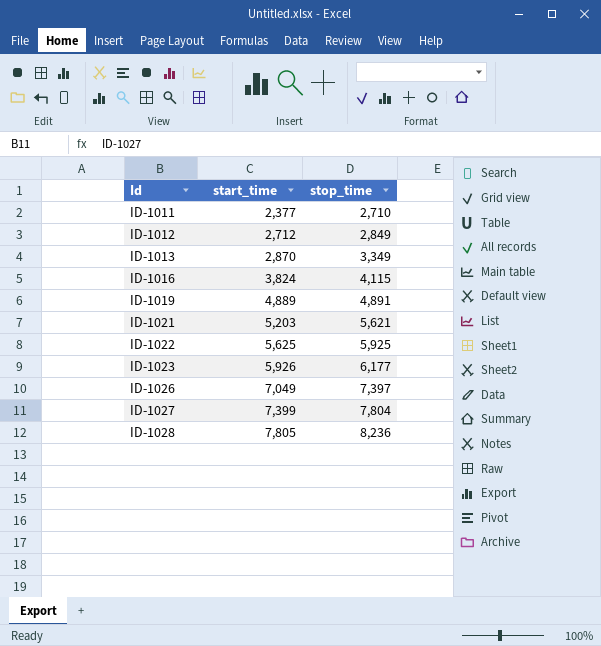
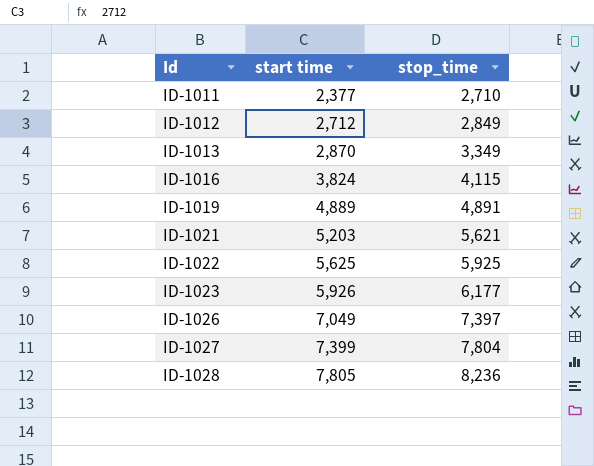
column name: start_time -> start time

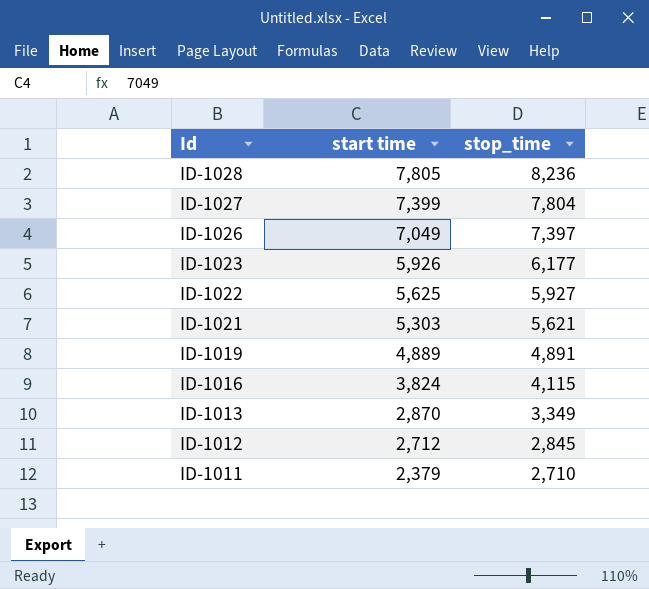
row order: Id ascending -> Id descending
ID-1022 | stop_time: 5,925 -> 5,927
ID-1021 | start time: 5,203 -> 5,303
ID-1012 | stop_time: 2,849 -> 2,845
ID-1011 | start time: 2,377 -> 2,379

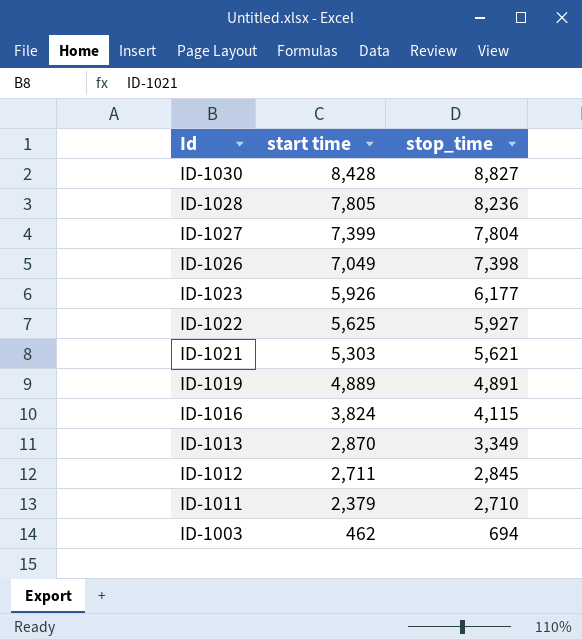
row ID-1030: none -> 8,428 | 8,827
ID-1026 | stop_time: 7,397 -> 7,398
ID-1012 | start time: 2,712 -> 2,711
row ID-1003: none -> 462 | 694

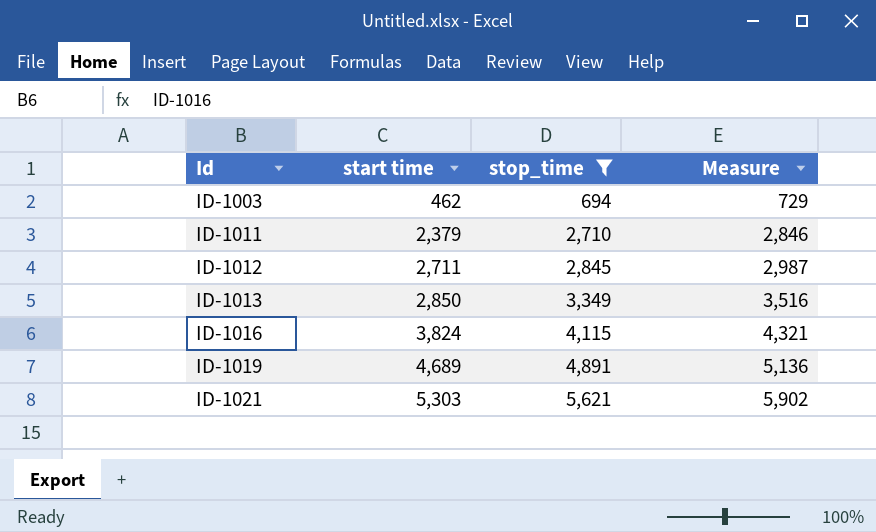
filter: none -> stop_time <= 5,621
row order: Id descending -> Id ascending
column Measure | formula: none -> [stop_time] * 1.05
ID-1013 | start time: 2,870 -> 2,850
ID-1019 | start time: 4,889 -> 4,689

